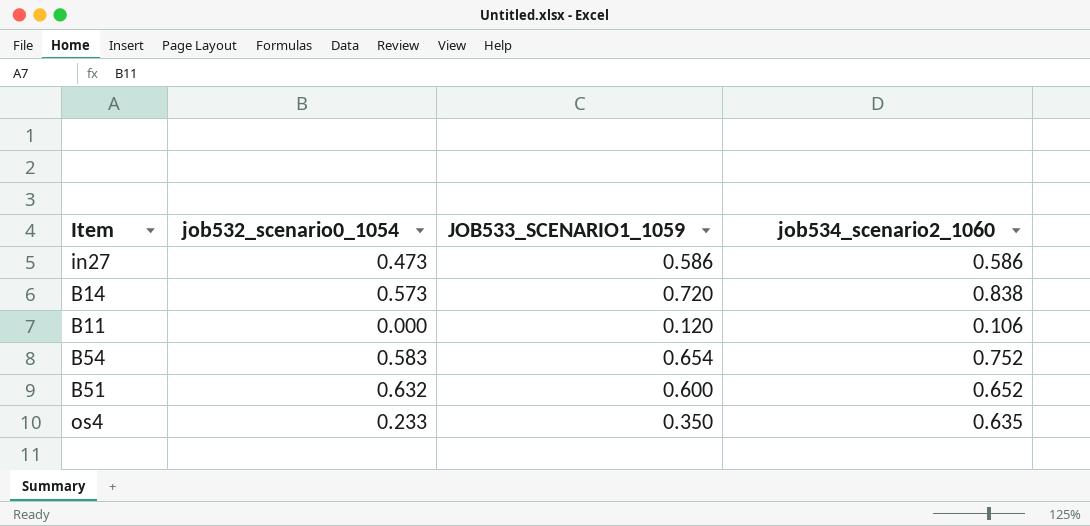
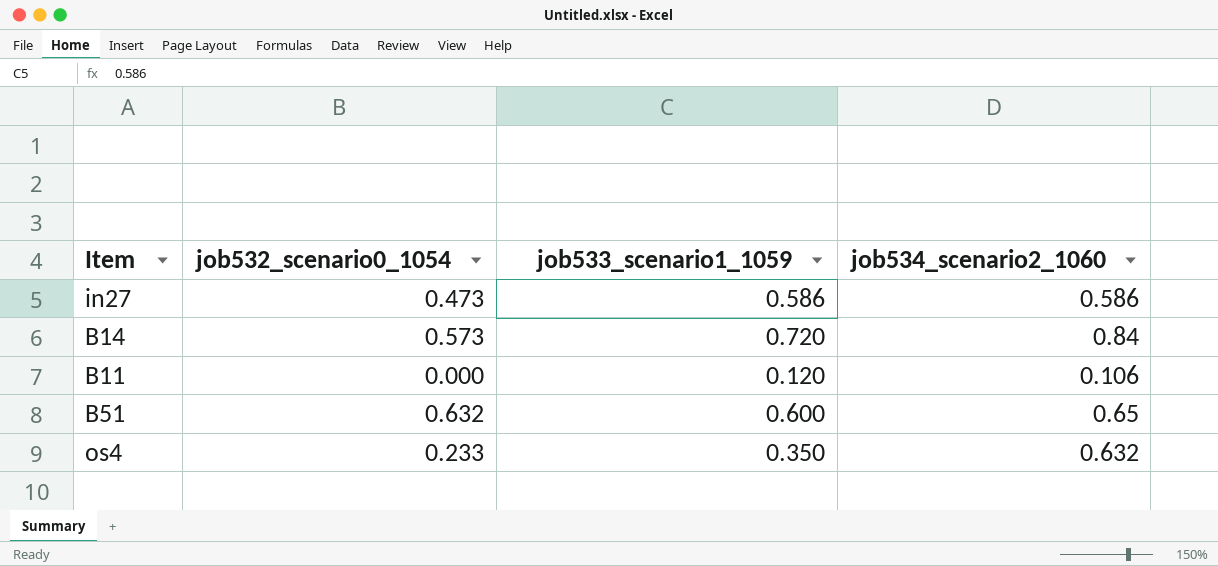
column name: JOB533_SCENARIO1_1059 -> job533_scenario1_1059
row B54: 0.583 | 0.654 | 0.752 -> none
B14 | job534_scenario2_1060: 0.838 -> 0.84
B51 | job534_scenario2_1060: 0.652 -> 0.65
os4 | job534_scenario2_1060: 0.635 -> 0.632

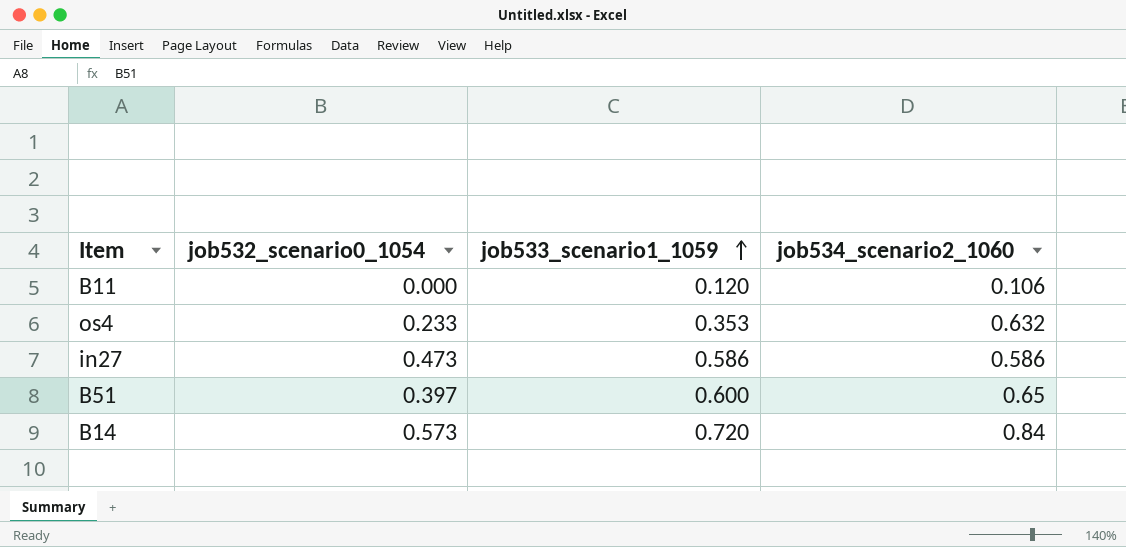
row order: none -> job533_scenario1_1059 ascending
os4 | job533_scenario1_1059: 0.350 -> 0.353
B51 | job532_scenario0_1054: 0.632 -> 0.397

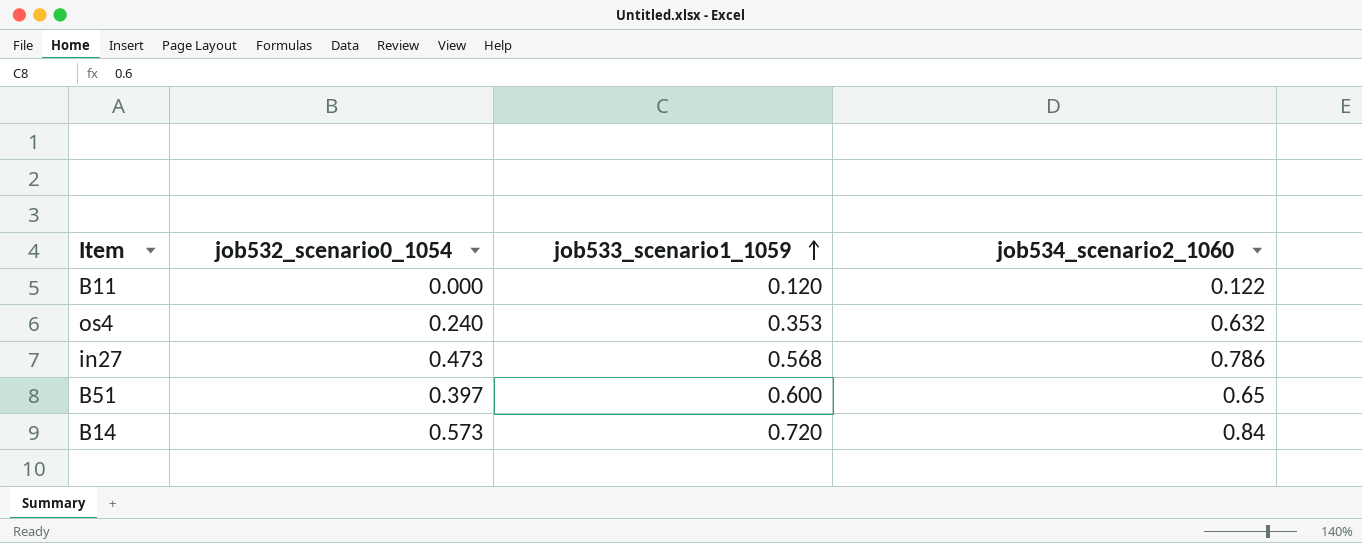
B11 | job534_scenario2_1060: 0.106 -> 0.122
os4 | job532_scenario0_1054: 0.233 -> 0.240
in27 | job533_scenario1_1059: 0.586 -> 0.568
in27 | job534_scenario2_1060: 0.586 -> 0.786

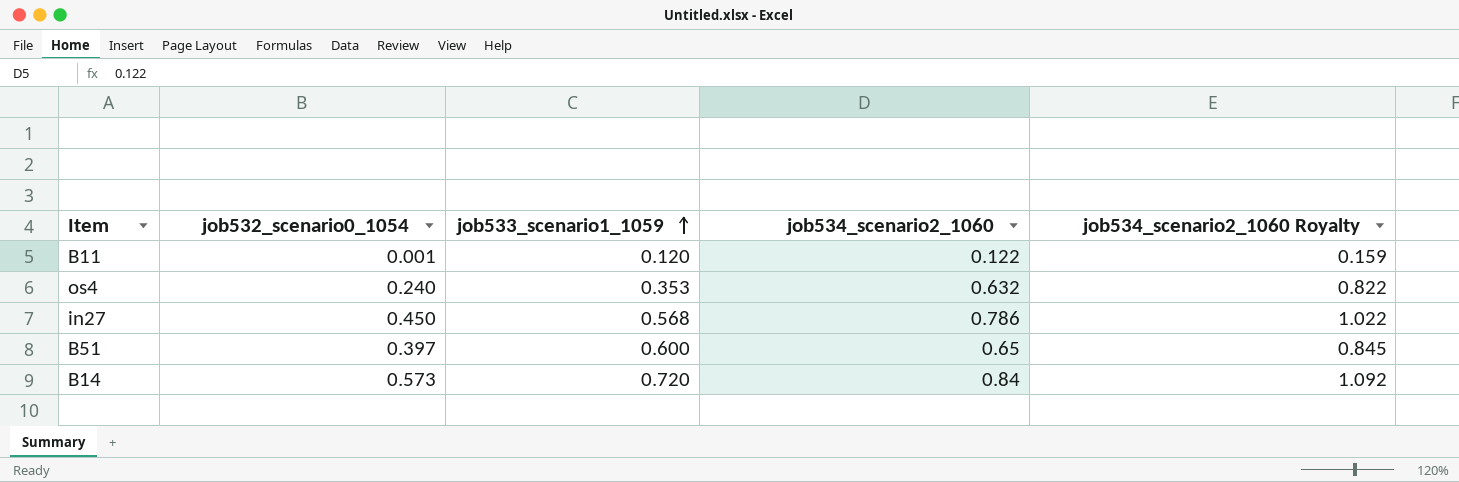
column job534_scenario2_1060 Royalty | formula: none -> [job534_scenario2_1060] * 1.3
B11 | job532_scenario0_1054: 0.000 -> 0.001
in27 | job532_scenario0_1054: 0.473 -> 0.450

